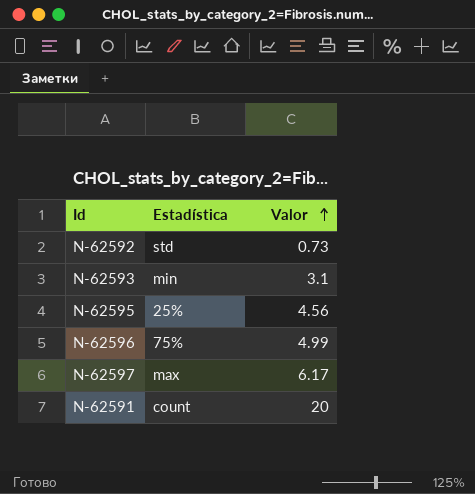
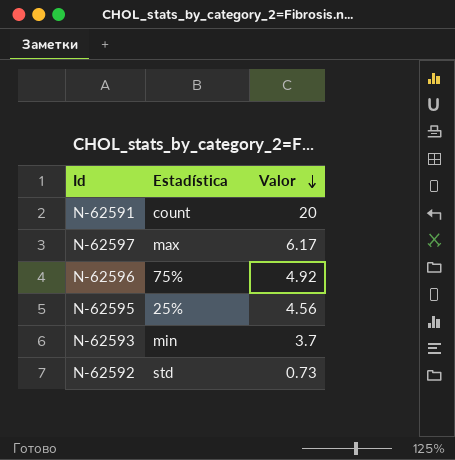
row order: Valor ascending -> Valor descending
N-62596 | Valor: 4.99 -> 4.92
N-62593 | Valor: 3.1 -> 3.7

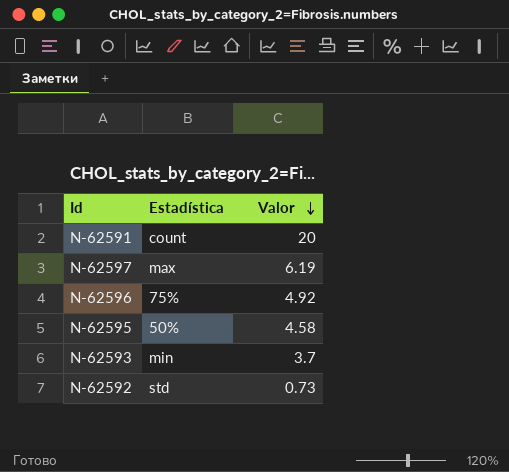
N-62597 | Valor: 6.17 -> 6.19
N-62595 | Estadística: 25% -> 50%
N-62595 | Valor: 4.56 -> 4.58

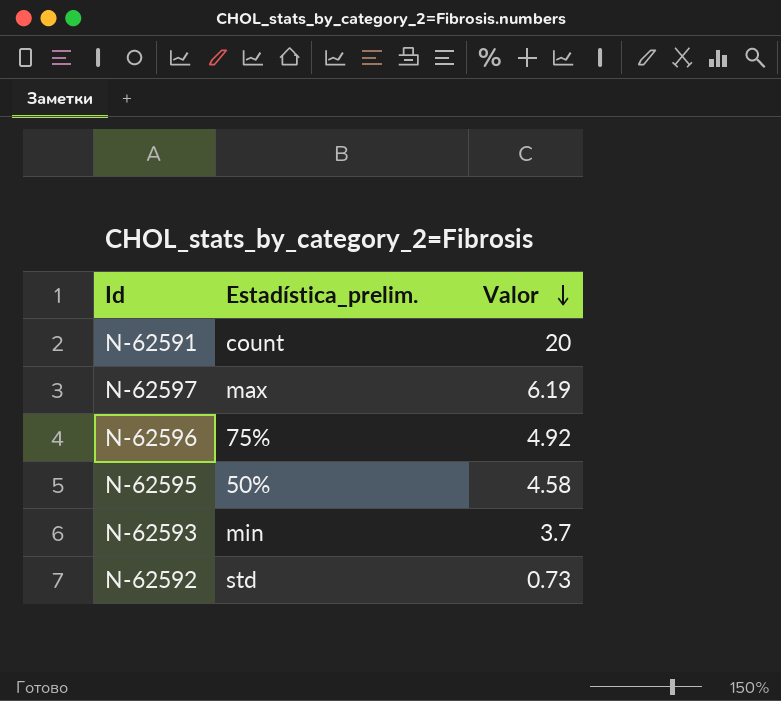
column name: Estadística -> Estadística_prelim.

